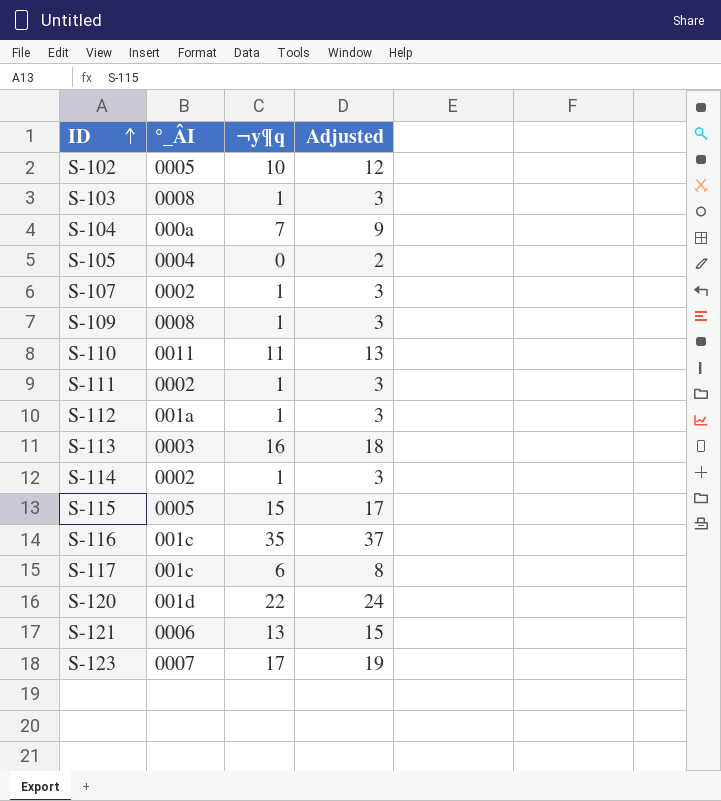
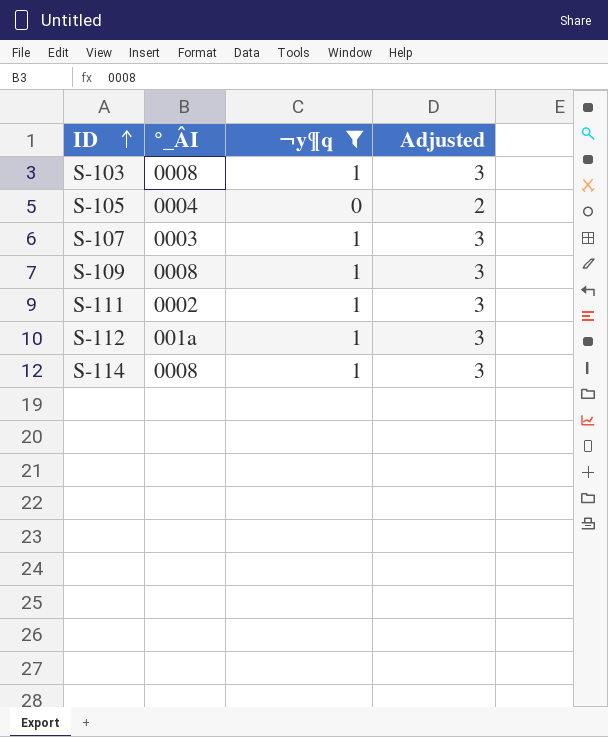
filter: none -> ¬y¶q <= 1
S-107 | °_ÂI: 0002 -> 0003
S-114 | °_ÂI: 0002 -> 0008

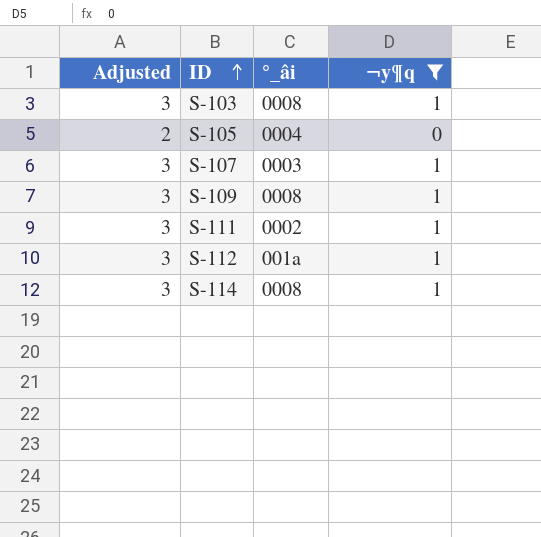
column Adjusted | position: 4 -> 1
column name: °_ÂI -> °_âi

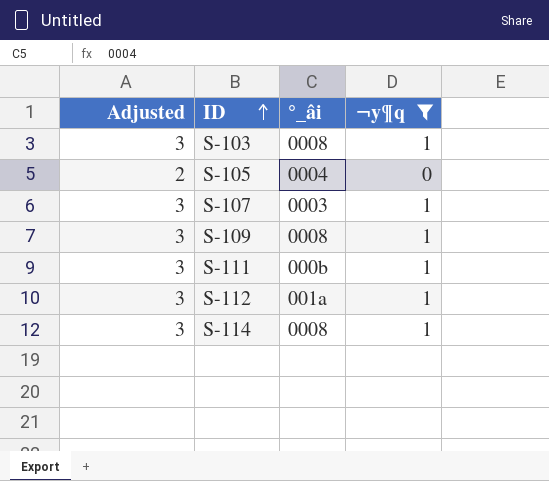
S-111 | °_âi: 0002 -> 000b

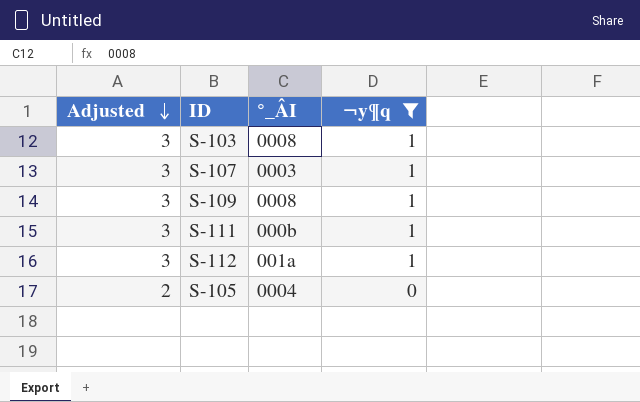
row order: ID ascending -> Adjusted descending
column name: °_âi -> °_ÂI
row S-114: 3 | 0008 | 1 -> none

